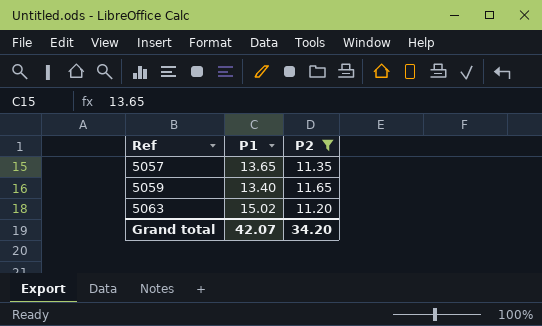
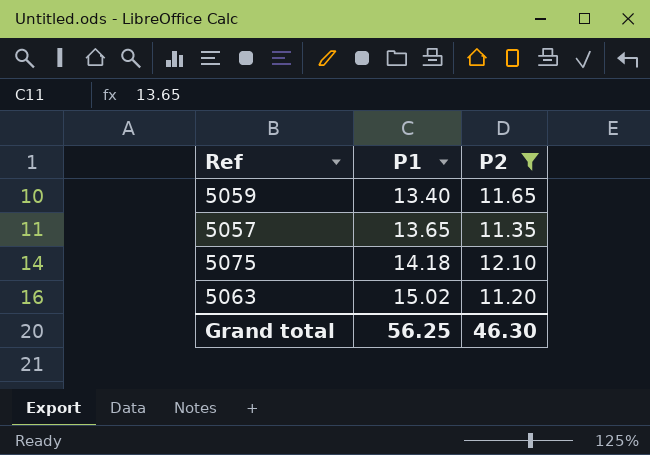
row order: Ref ascending -> P1 ascending
row 5075: none -> 14.18 | 12.10
Grand total | P1: 42.07 -> 56.25
Grand total | P2: 34.20 -> 46.30

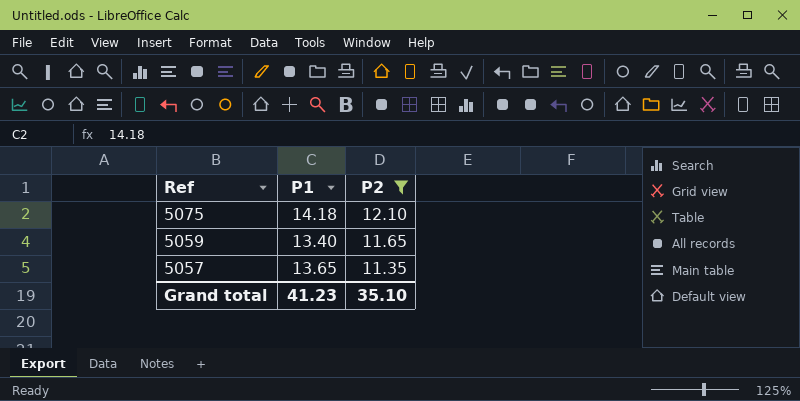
row order: P1 ascending -> Ref descending
row 5063: 15.02 | 11.20 -> none
Grand total | P1: 56.25 -> 41.23
Grand total | P2: 46.30 -> 35.10

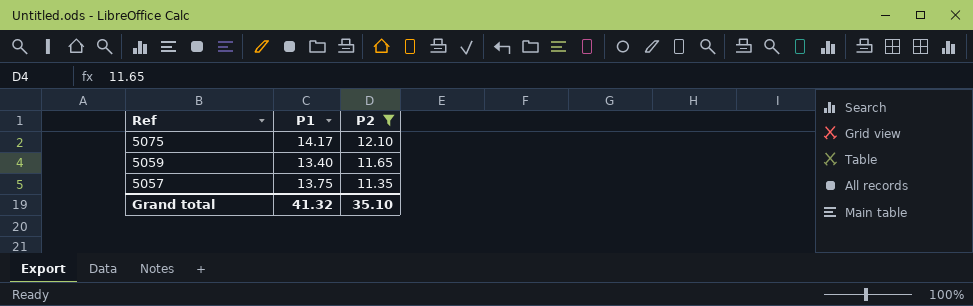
5075 | P1: 14.18 -> 14.17
5057 | P1: 13.65 -> 13.75
Grand total | P1: 41.23 -> 41.32

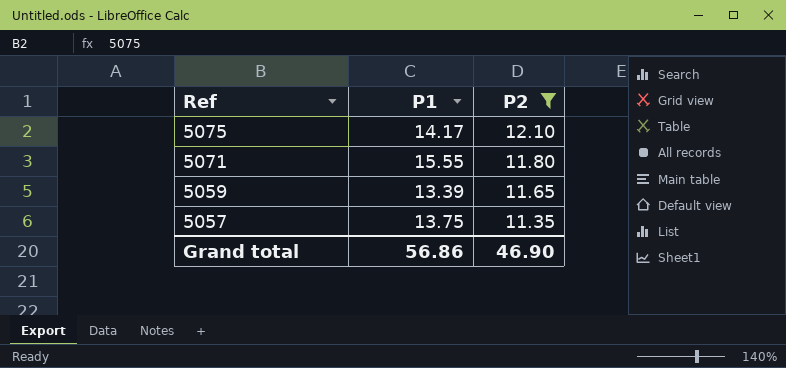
row 5071: none -> 15.55 | 11.80
5059 | P1: 13.40 -> 13.39
Grand total | P1: 41.32 -> 56.86
Grand total | P2: 35.10 -> 46.90

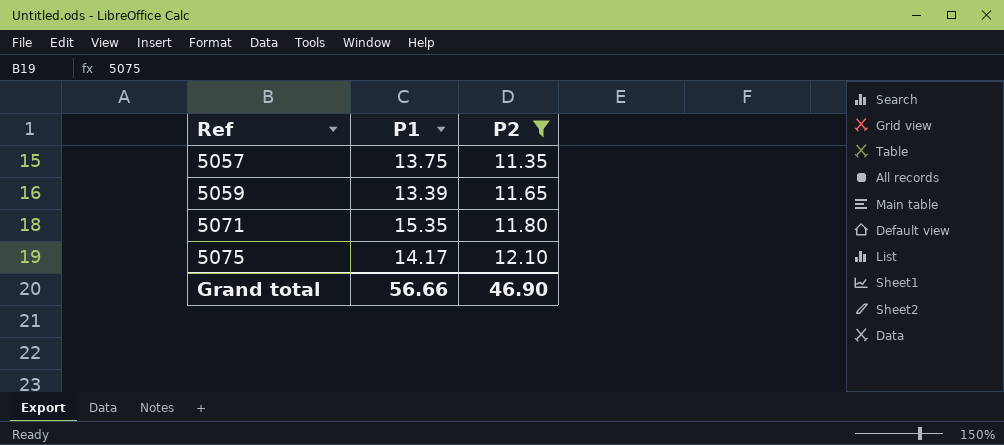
row order: Ref descending -> Ref ascending
5071 | P1: 15.55 -> 15.35
Grand total | P1: 56.86 -> 56.66

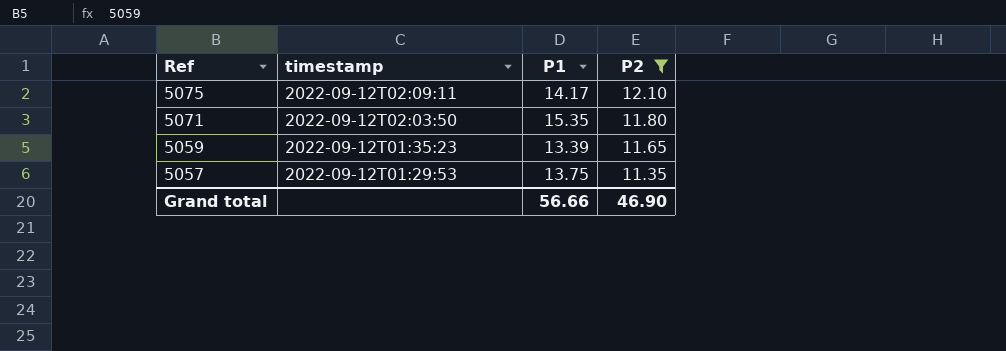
row order: Ref ascending -> Ref descending
column timestamp | position: none -> 2

